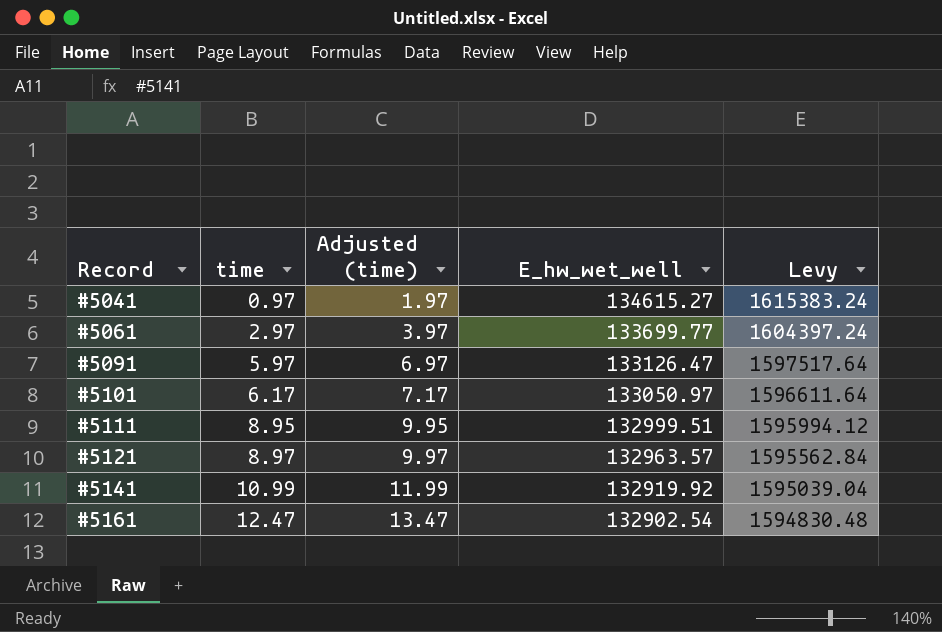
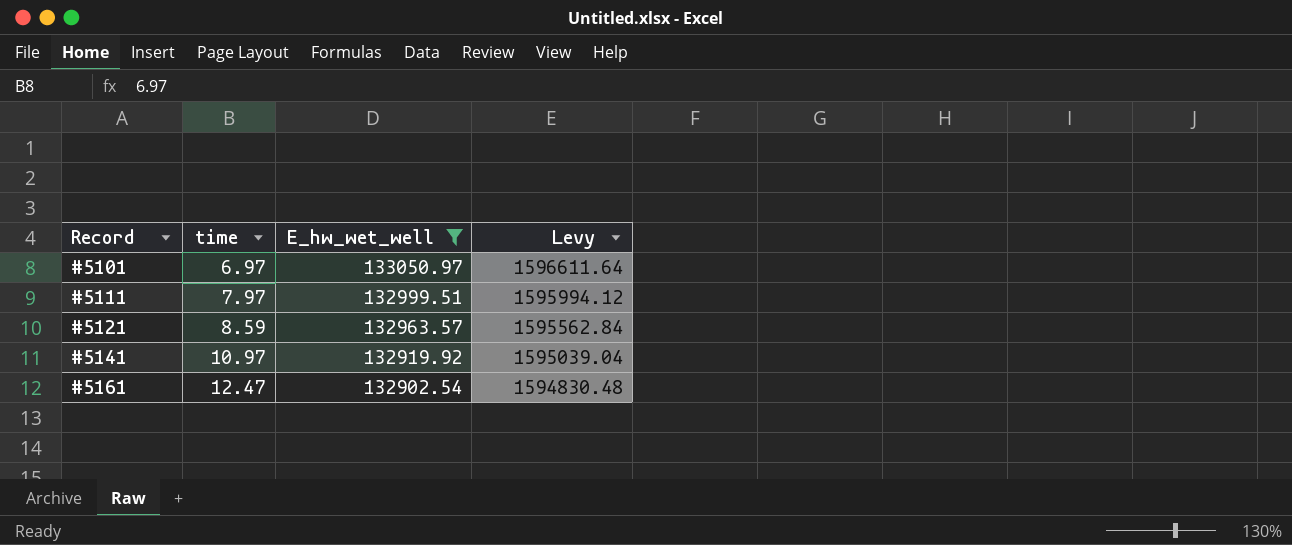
filter: none -> E_hw_wet_well <= 133050.97
column Adjusted (time) | formula: [time] + 1 -> none
#5101 | time: 6.17 -> 6.97
#5111 | time: 8.95 -> 7.97
#5121 | time: 8.97 -> 8.59
#5141 | time: 10.99 -> 10.97

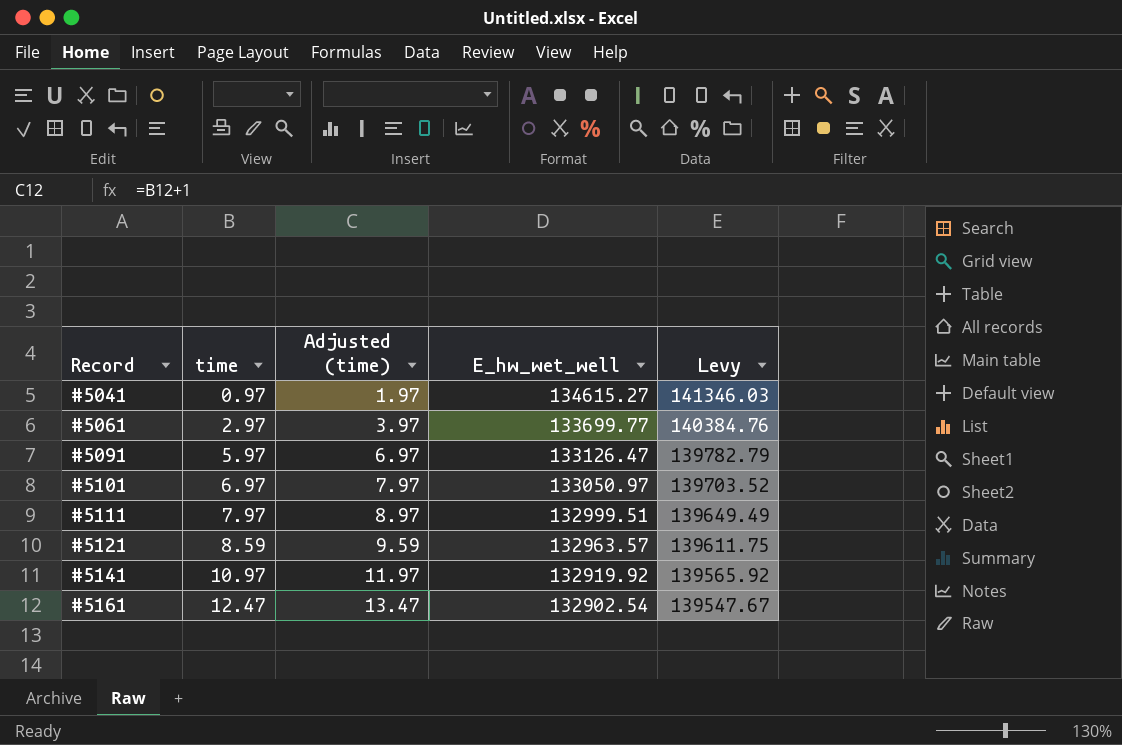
filter: E_hw_wet_well <= 133050.97 -> none
column Adjusted (time) | formula: none -> [time] + 1
column Levy | formula: [E_hw_wet_well] * 12 -> [E_hw_wet_well] * 1.05

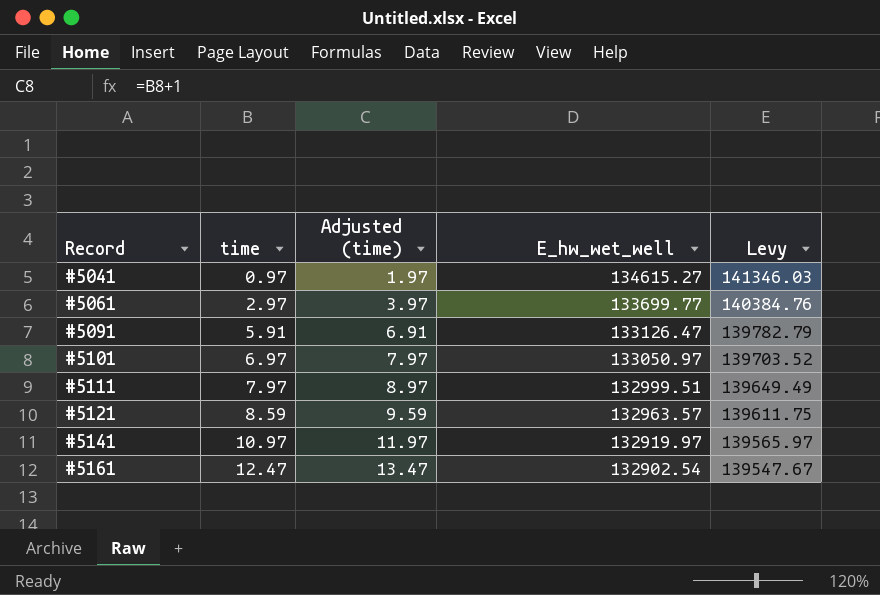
#5091 | time: 5.97 -> 5.91
#5091 | Adjusted (time): 6.97 -> 6.91
#5141 | E_hw_wet_well: 132919.92 -> 132919.97
#5141 | Levy: 139565.92 -> 139565.97

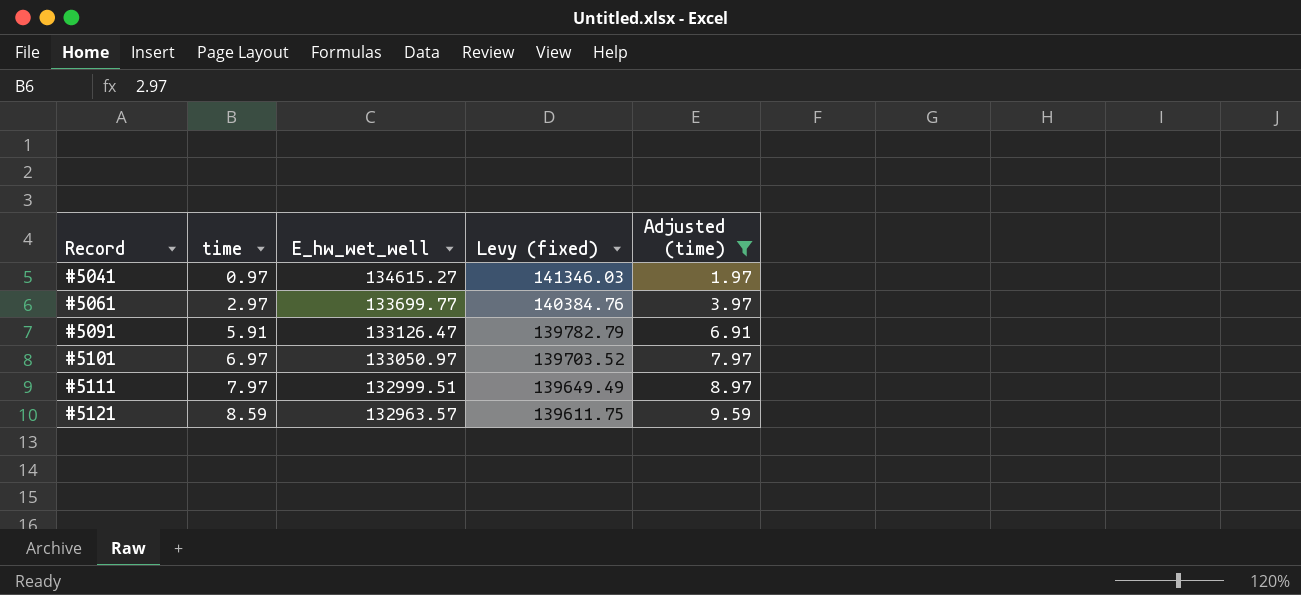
filter: none -> Adjusted (time) <= 9.59
column name: Levy -> Levy (fixed)
column Adjusted (time) | position: 3 -> 5

